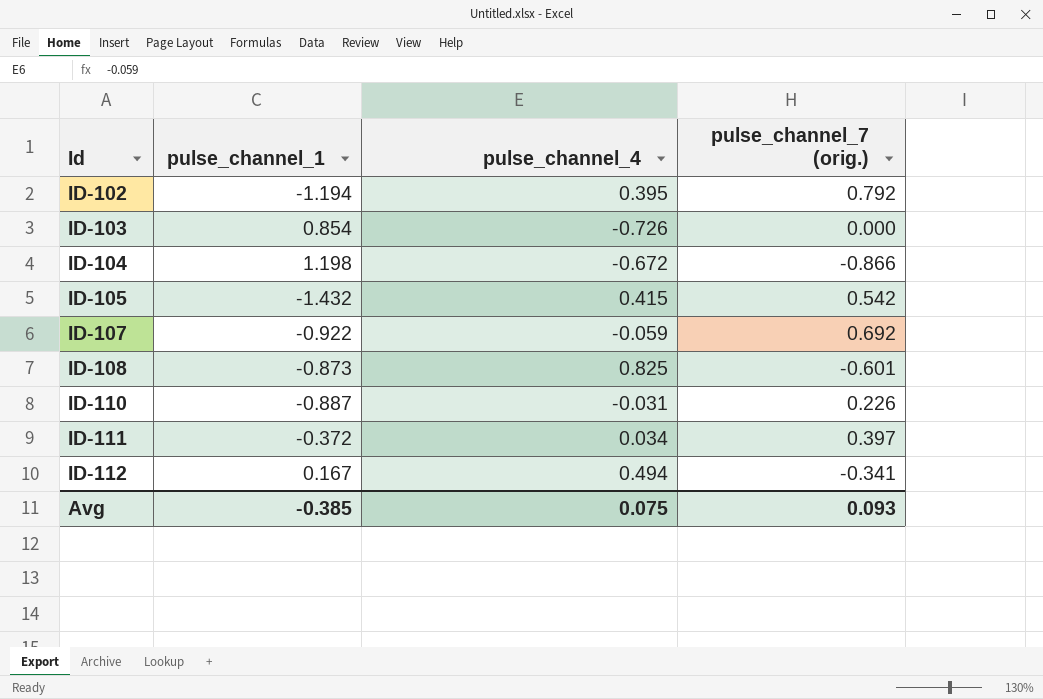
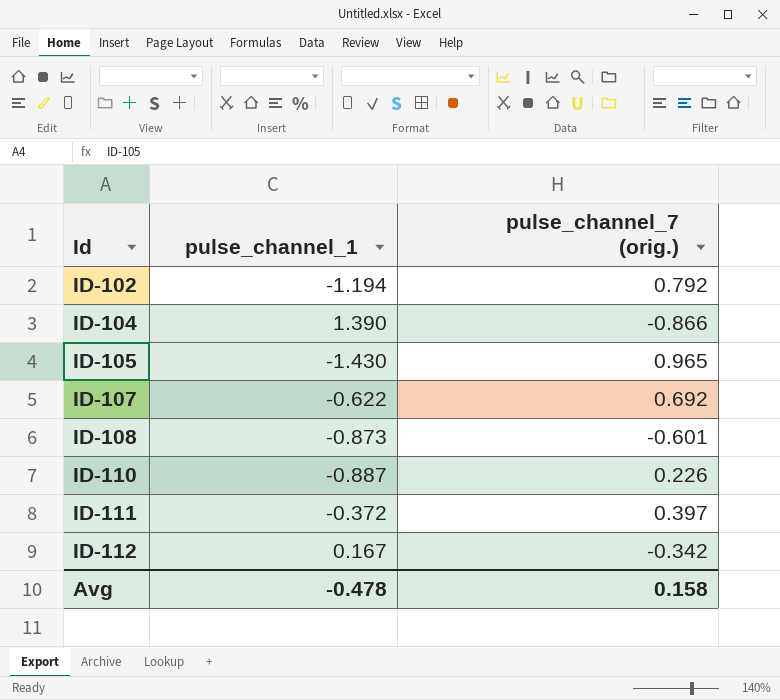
column pulse_channel_4 | position: 3 -> none
row ID-103: 0.854 | -0.726 | 0.000 -> none
ID-104 | pulse_channel_1: 1.198 -> 1.390
ID-105 | pulse_channel_1: -1.432 -> -1.430
ID-105 | pulse_channel_7 (orig.): 0.542 -> 0.965
ID-107 | pulse_channel_1: -0.922 -> -0.622
ID-112 | pulse_channel_7 (orig.): -0.341 -> -0.342
Avg | pulse_channel_1: -0.385 -> -0.478
Avg | pulse_channel_7 (orig.): 0.093 -> 0.158

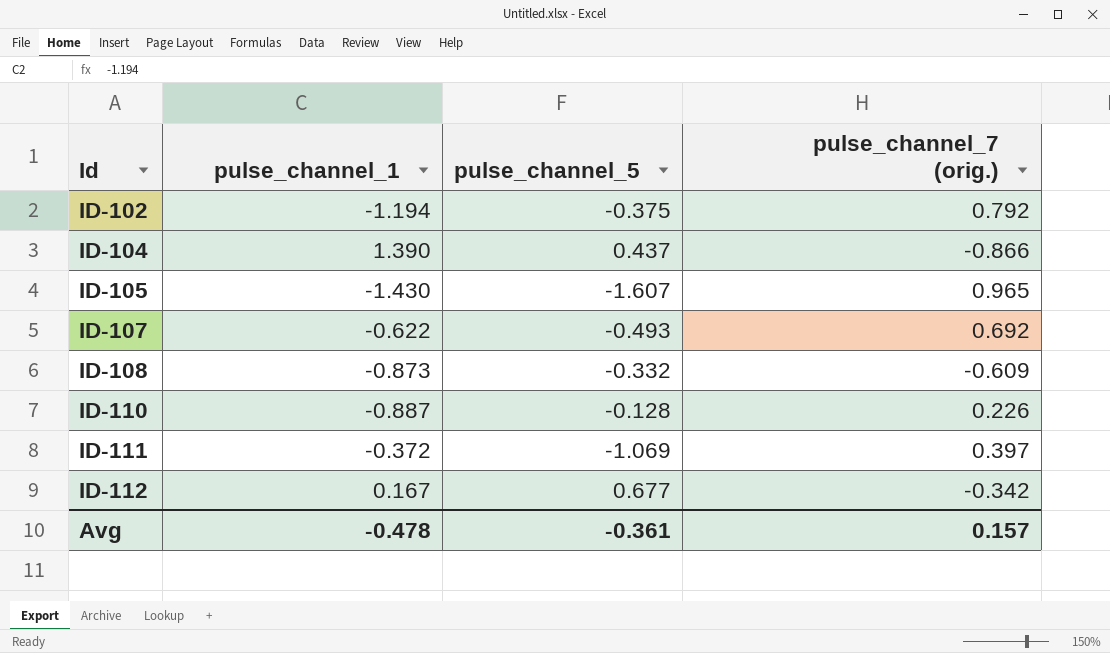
column pulse_channel_5 | position: none -> 3
ID-108 | pulse_channel_7 (orig.): -0.601 -> -0.609
Avg | pulse_channel_7 (orig.): 0.158 -> 0.157

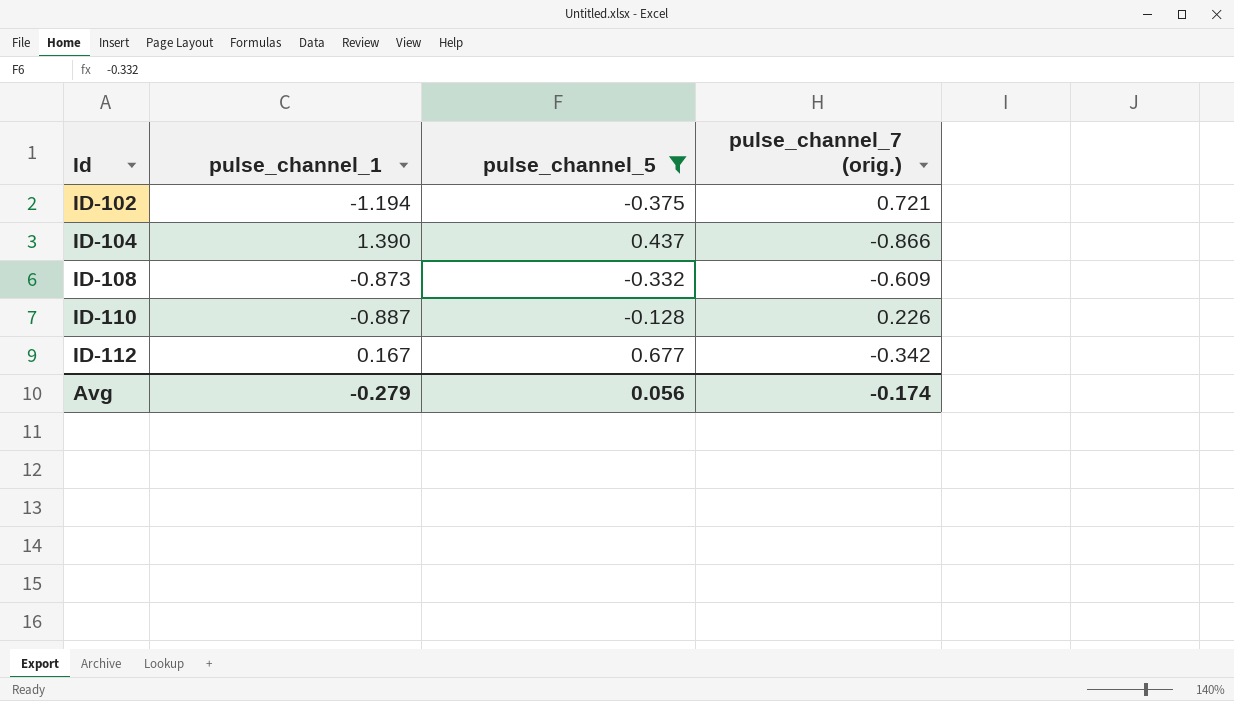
filter: none -> pulse_channel_5 >= -0.375
ID-102 | pulse_channel_7 (orig.): 0.792 -> 0.721
Avg | pulse_channel_1: -0.478 -> -0.279
Avg | pulse_channel_5: -0.361 -> 0.056
Avg | pulse_channel_7 (orig.): 0.157 -> -0.174

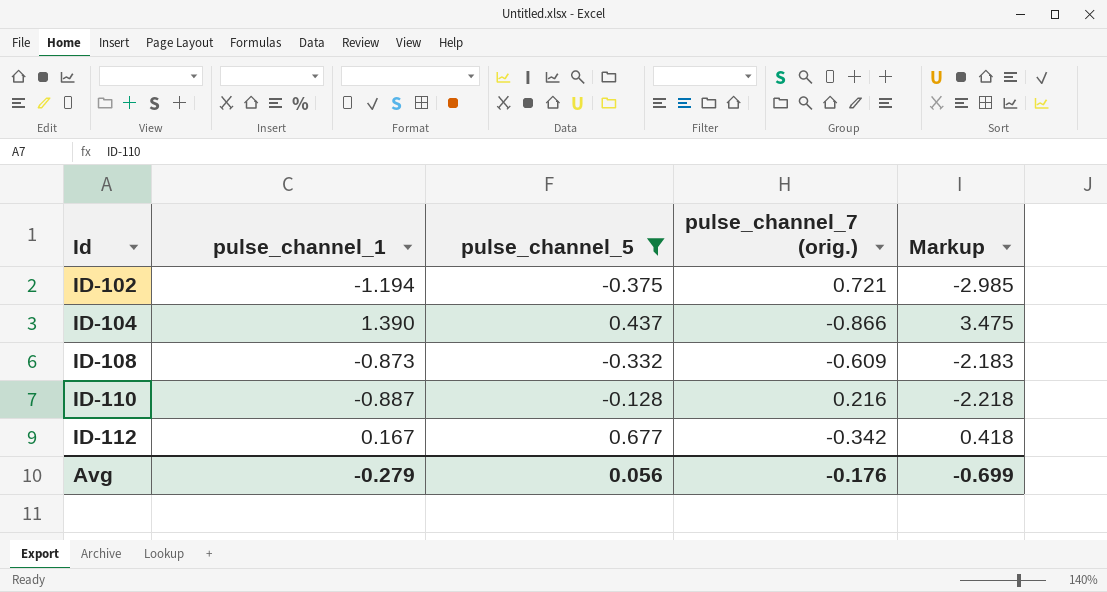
column Markup | formula: none -> [pulse_channel_1] * 2.5
ID-110 | pulse_channel_7 (orig.): 0.226 -> 0.216
Avg | pulse_channel_7 (orig.): -0.174 -> -0.176

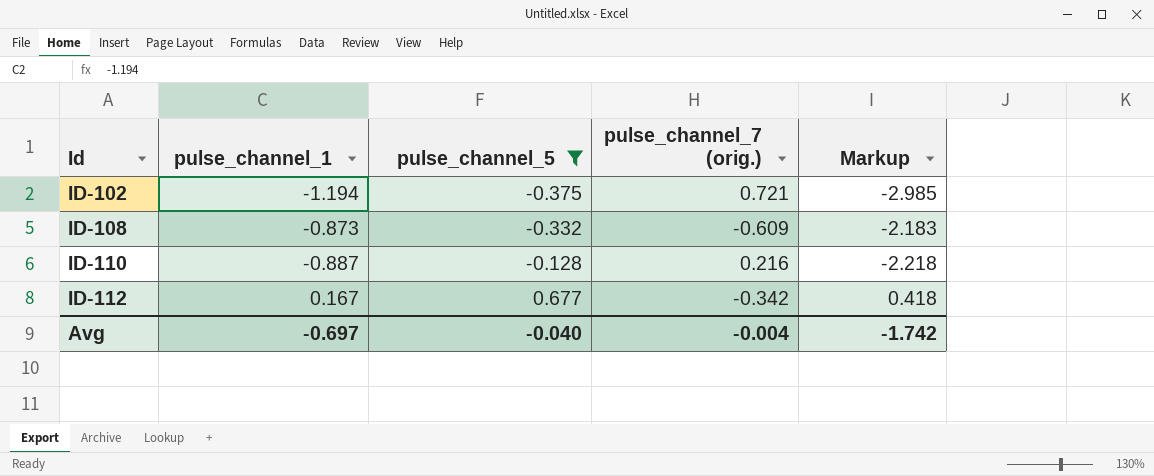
row ID-104: 1.390 | 0.437 | -0.866 | 3.475 -> none
Avg | pulse_channel_1: -0.279 -> -0.697
Avg | pulse_channel_5: 0.056 -> -0.040
Avg | pulse_channel_7 (orig.): -0.176 -> -0.004
Avg | Markup: -0.699 -> -1.742

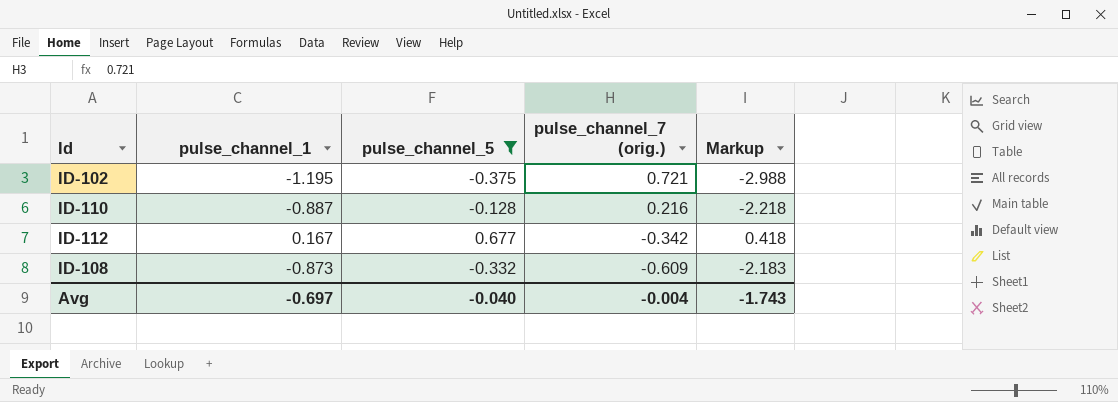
row order: Id ascending -> pulse_channel_7 (orig.) descending
ID-102 | pulse_channel_1: -1.194 -> -1.195
ID-102 | Markup: -2.985 -> -2.988
Avg | Markup: -1.742 -> -1.743

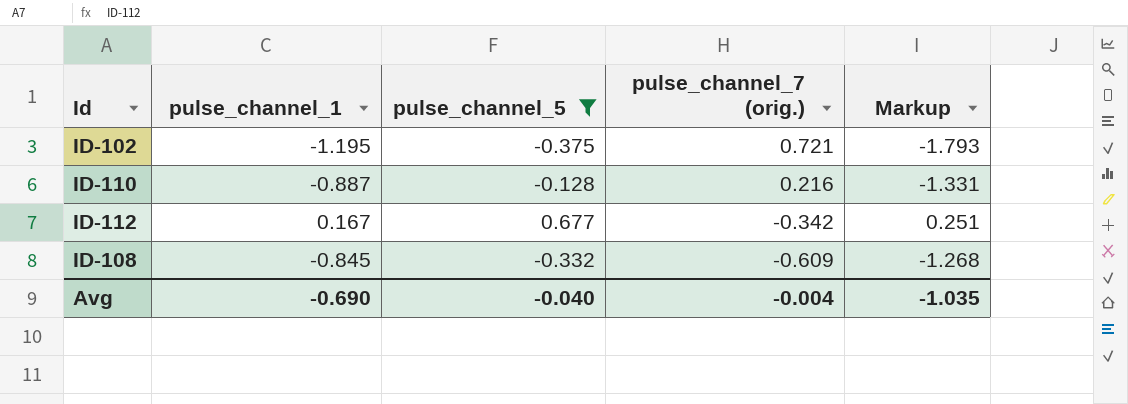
column Markup | formula: [pulse_channel_1] * 2.5 -> [pulse_channel_1] * 1.5
ID-108 | pulse_channel_1: -0.873 -> -0.845
Avg | pulse_channel_1: -0.697 -> -0.690
Avg | Markup: -1.743 -> -1.035

